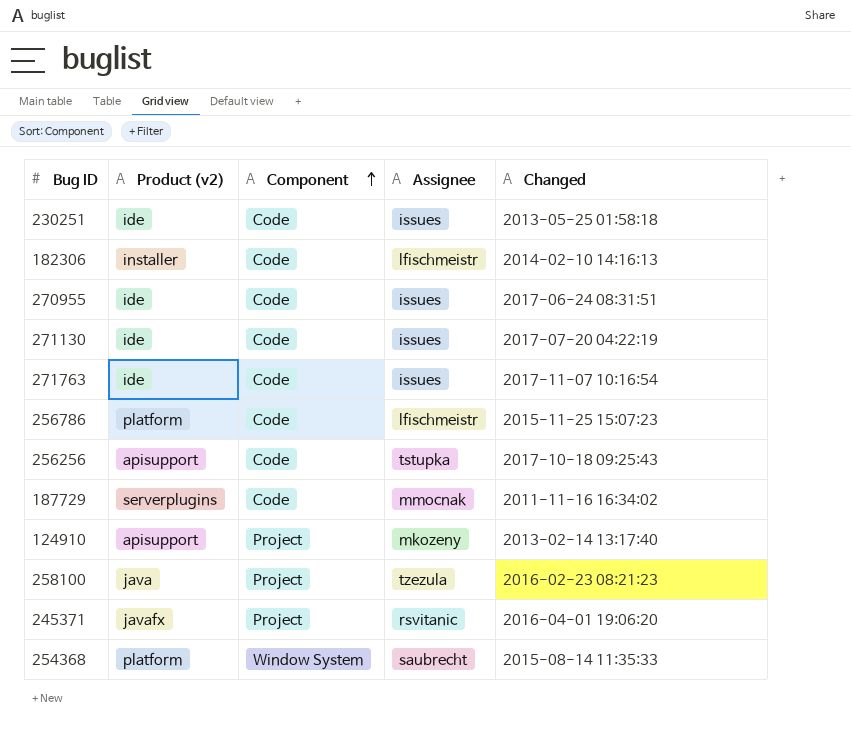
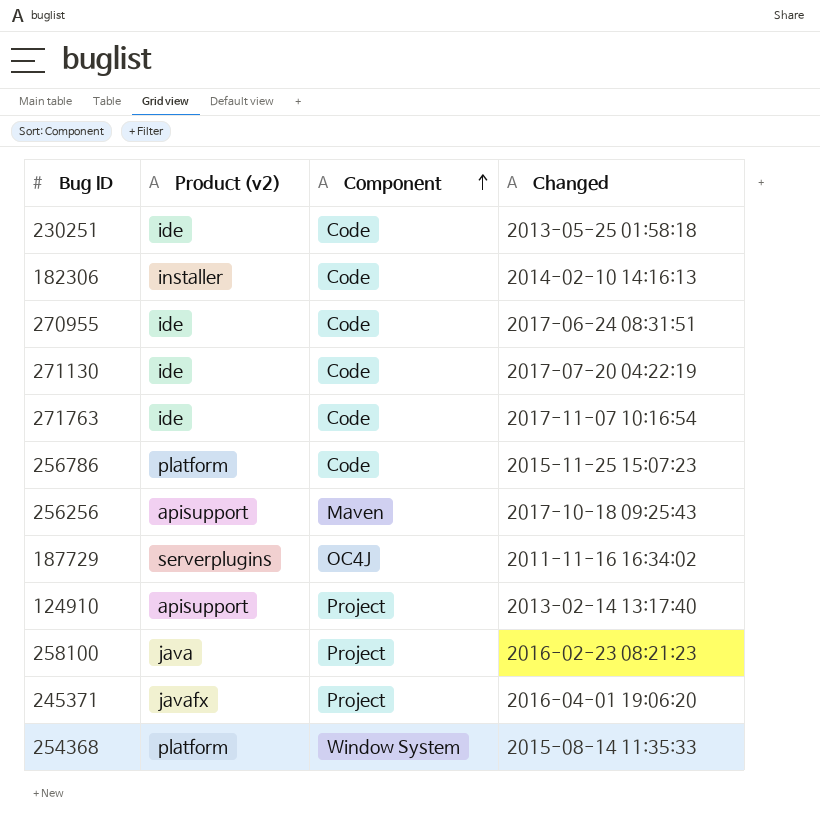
column Assignee | position: 4 -> none
256256 | Component: Code -> Maven
187729 | Component: Code -> OC4J

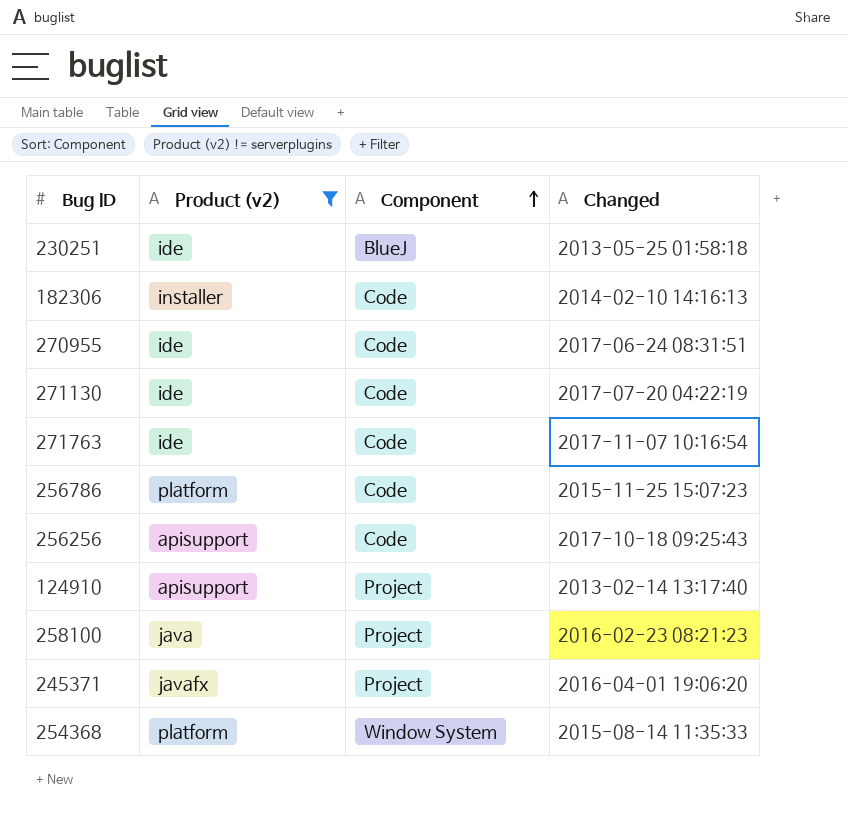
filter: none -> Product (v2) != serverplugins
230251 | Component: Code -> BlueJ
256256 | Component: Maven -> Code

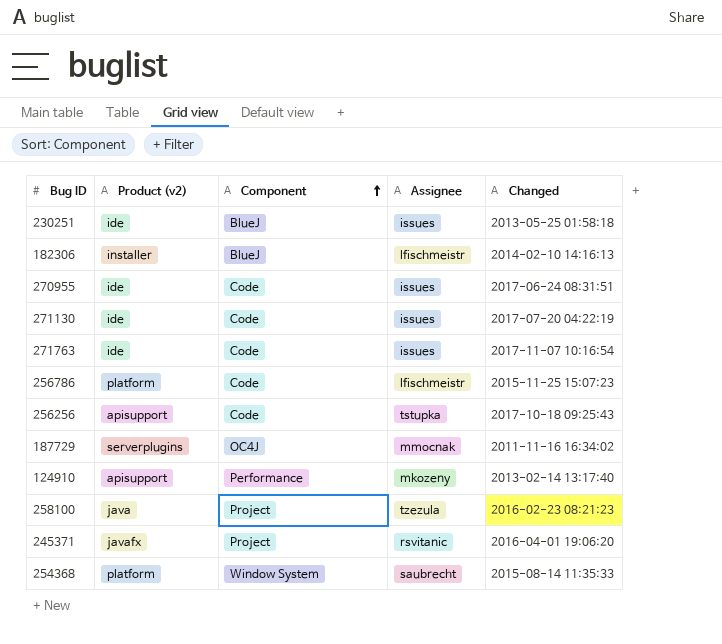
filter: Product (v2) != serverplugins -> none
column Assignee | position: none -> 4
182306 | Component: Code -> BlueJ
124910 | Component: Project -> Performance

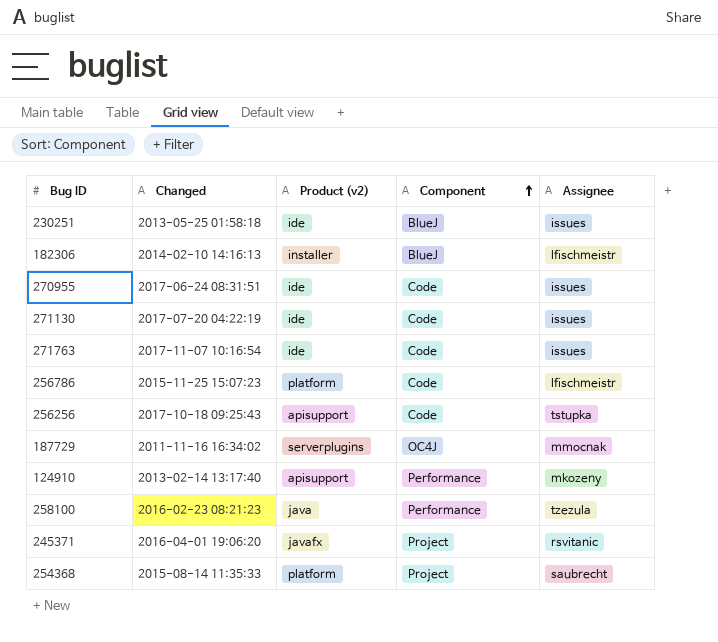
column Changed | position: 5 -> 2
258100 | Component: Project -> Performance
254368 | Component: Window System -> Project

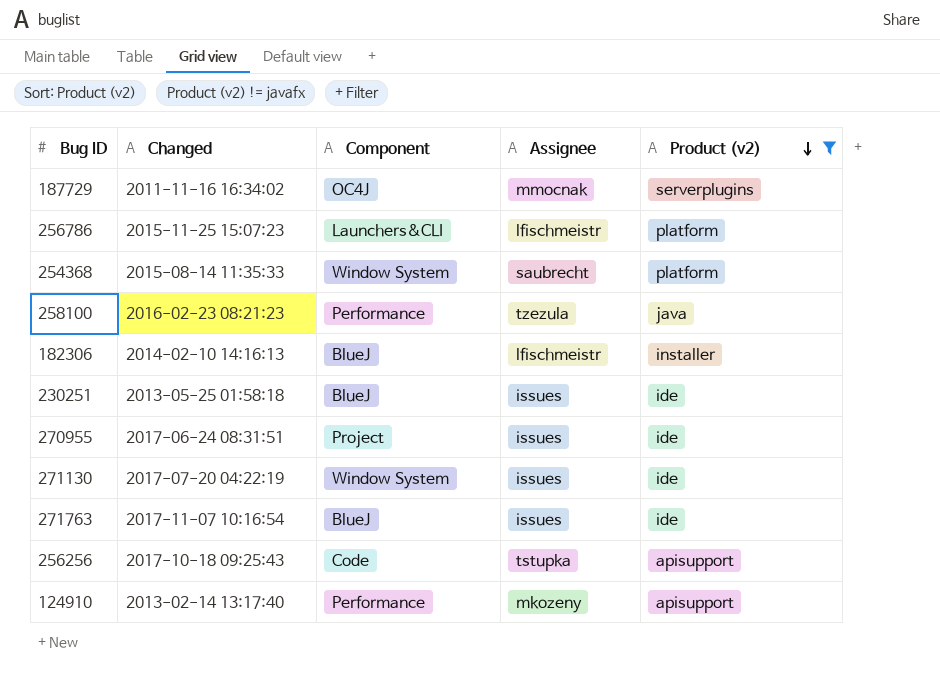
filter: none -> Product (v2) != javafx
row order: Component ascending -> Product (v2) descending
column Product (v2) | position: 3 -> 5
256786 | Component: Code -> Launchers&CLI
254368 | Component: Project -> Window System
270955 | Component: Code -> Project
271130 | Component: Code -> Window System
271763 | Component: Code -> BlueJ

